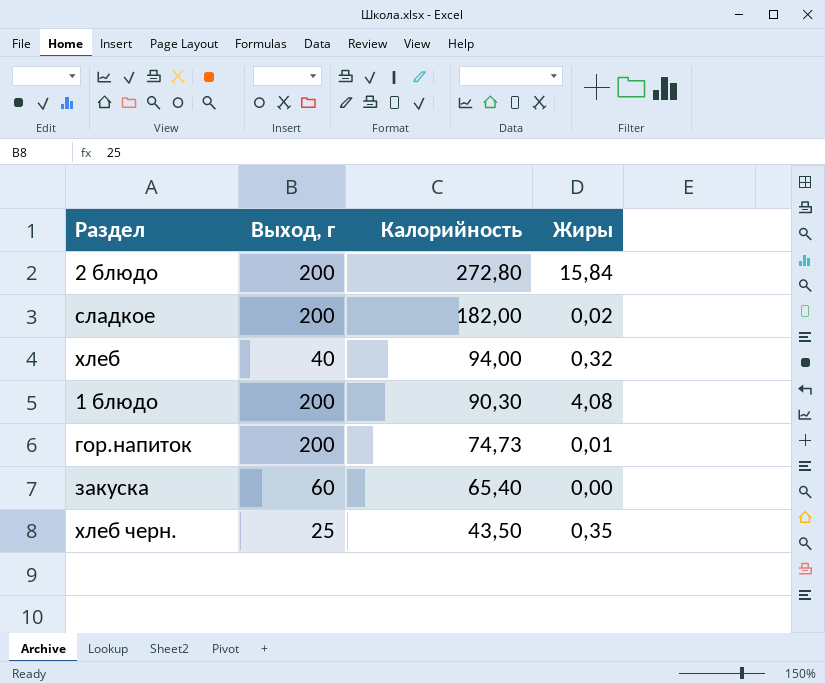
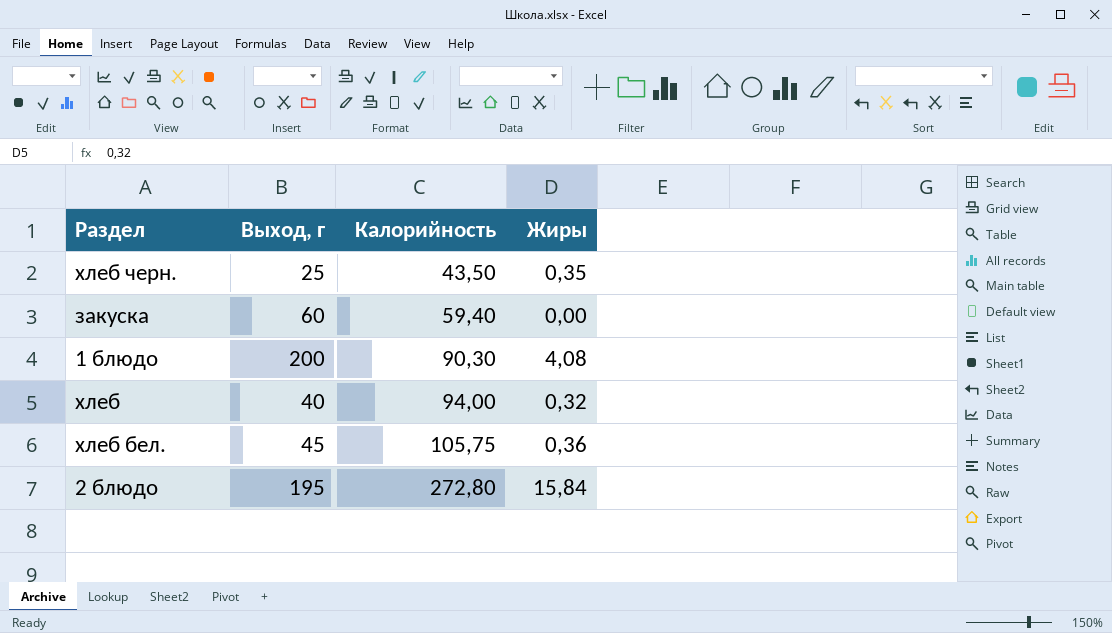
row order: Калорийность descending -> Калорийность ascending
row сладкое: 200 | 182,00 | 0,02 -> none
row гор.напиток: 200 | 74,73 | 0,01 -> none
закуска | Калорийность: 65,40 -> 59,40
row хлеб бел.: none -> 45 | 105,75 | 0,36
2 блюдо | Выход, г: 200 -> 195

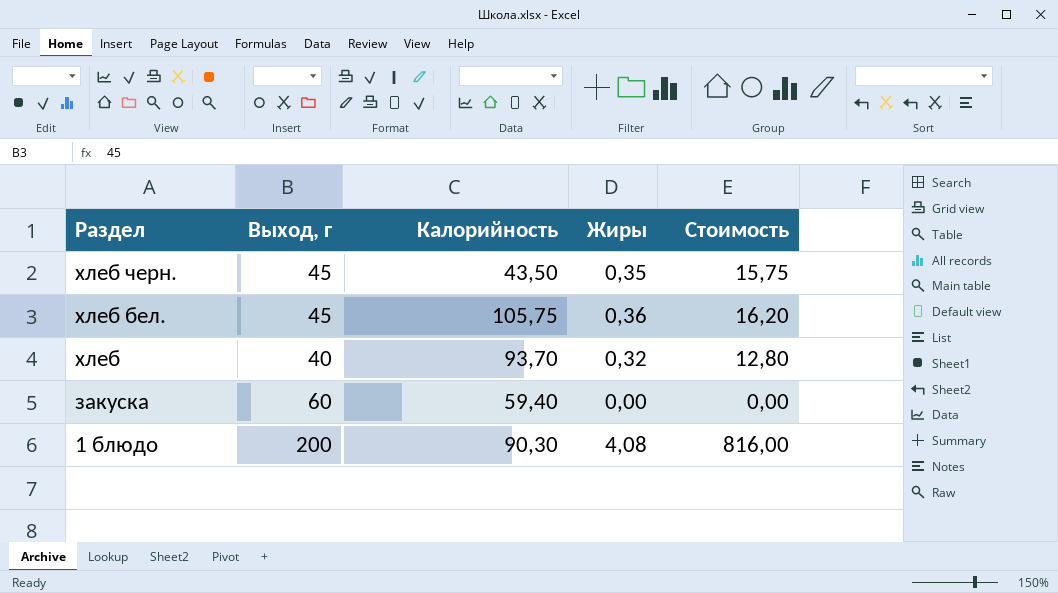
row order: Калорийность ascending -> Раздел descending
column Стоимость | formula: none -> [Выход, г] * [Жиры]
row 2 блюдо: 195 | 272,80 | 15,84 -> none
хлеб черн. | Выход, г: 25 -> 45
хлеб | Калорийность: 94,00 -> 93,70

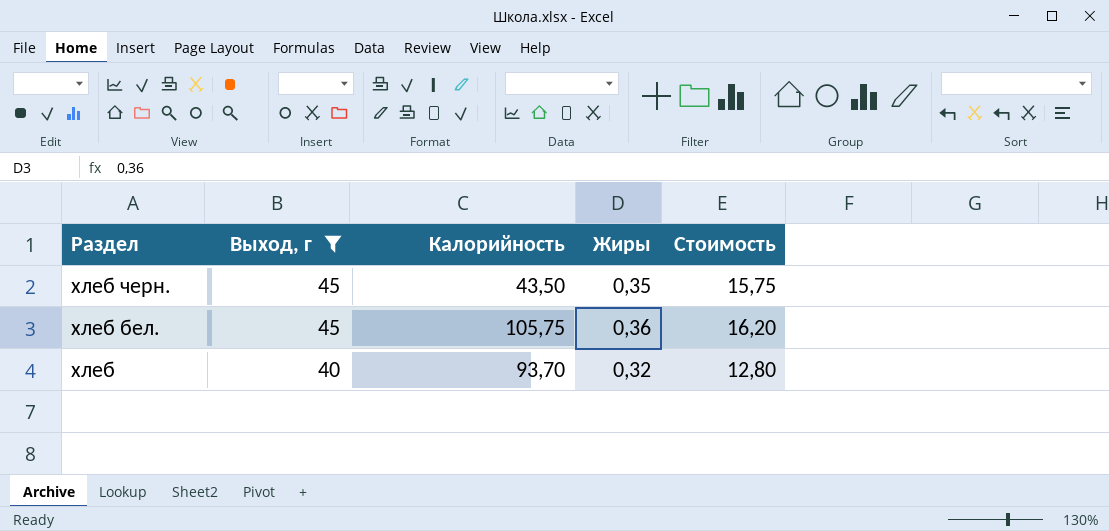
filter: none -> Выход, г <= 45

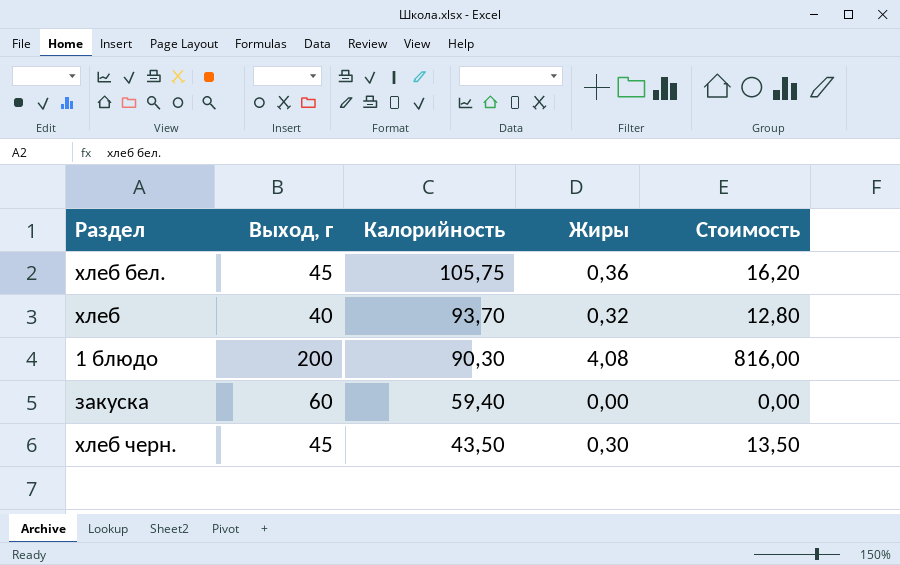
filter: Выход, г <= 45 -> none
row order: Раздел descending -> Калорийность descending
хлеб черн. | Жиры: 0,35 -> 0,30
хлеб черн. | Стоимость: 15,75 -> 13,50

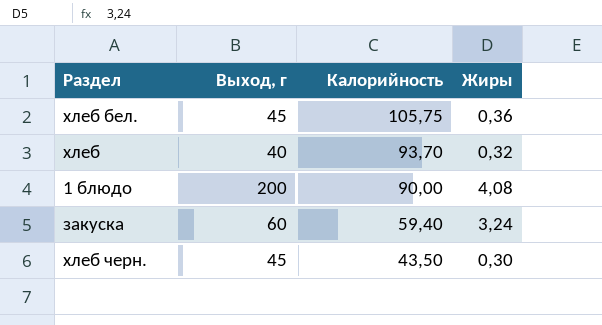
column Стоимость | formula: [Выход, г] * [Жиры] -> none
1 блюдо | Калорийность: 90,30 -> 90,00
закуска | Жиры: 0,00 -> 3,24

